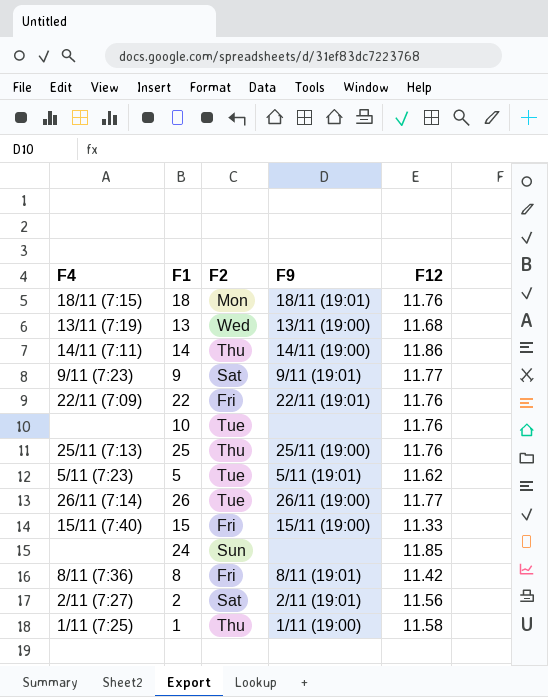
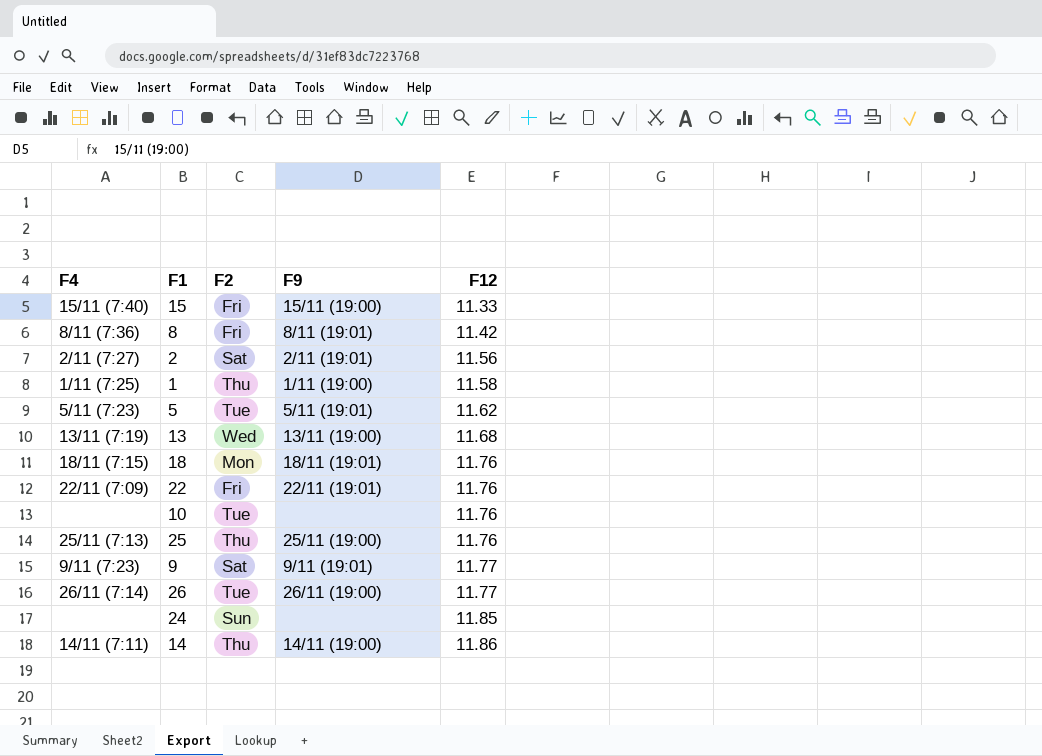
row order: none -> F12 ascending

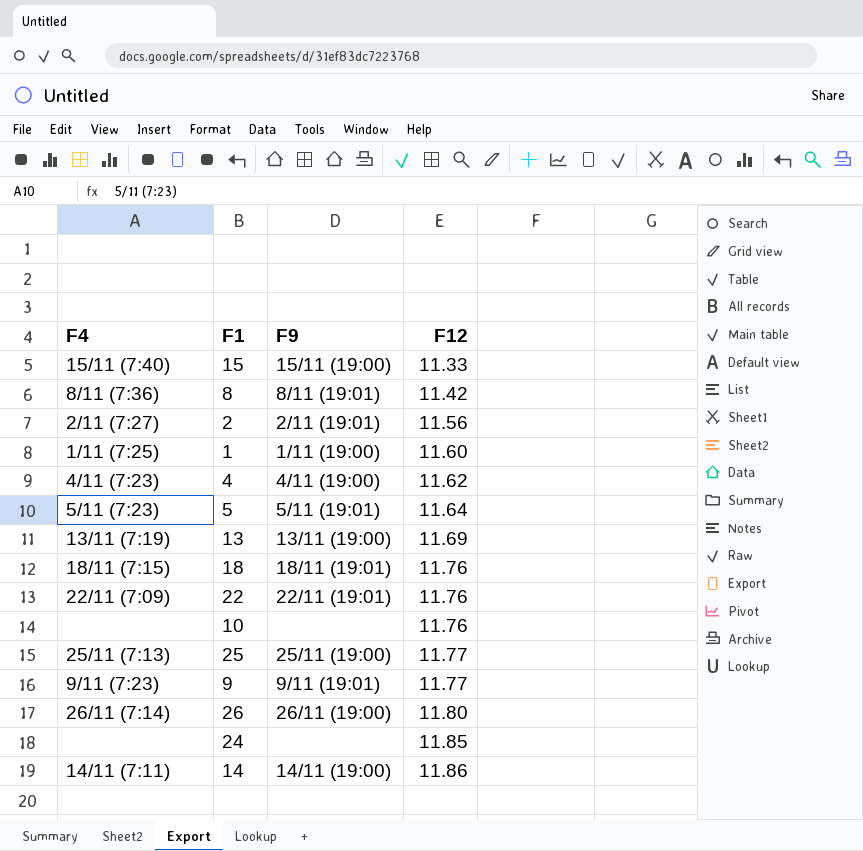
column F2 | position: 3 -> none
1 | F12: 11.58 -> 11.60
row 4: none -> 4/11 (7:23) | 4/11 (19:00) | 11.62
5 | F12: 11.62 -> 11.64
13 | F12: 11.68 -> 11.69
25 | F12: 11.76 -> 11.77
26 | F12: 11.77 -> 11.80

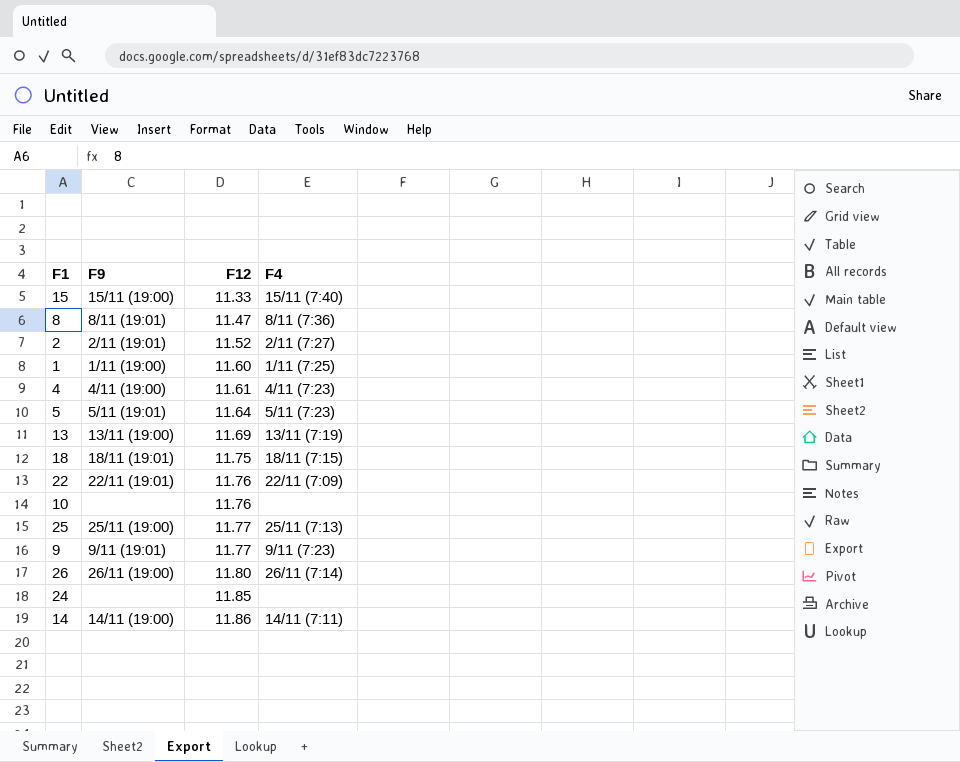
column F4 | position: 1 -> 4
8 | F12: 11.42 -> 11.47
2 | F12: 11.56 -> 11.52
4 | F12: 11.62 -> 11.61
18 | F12: 11.76 -> 11.75

